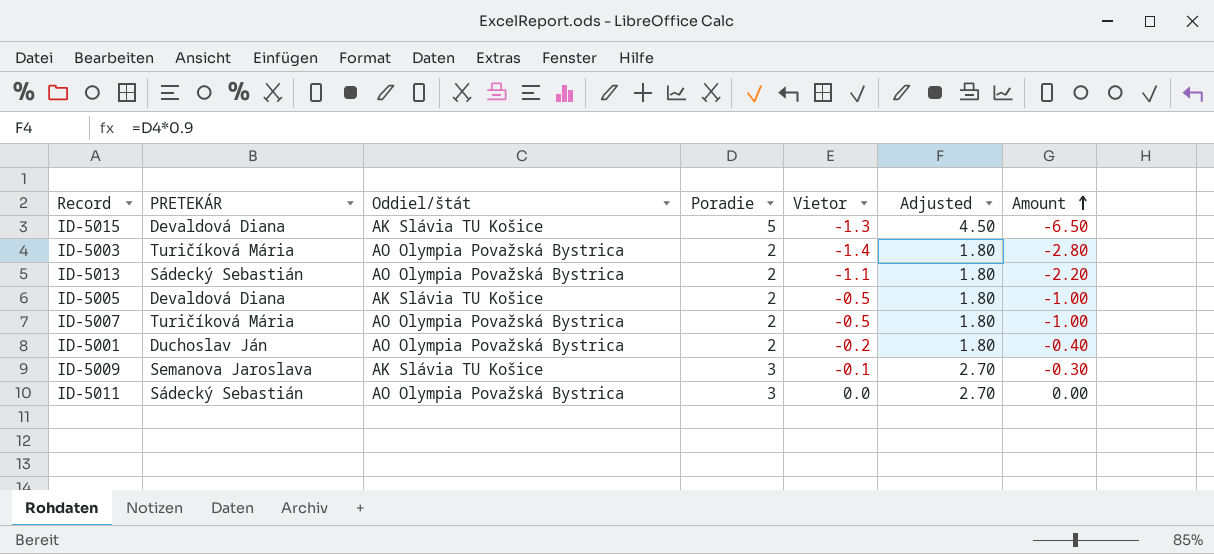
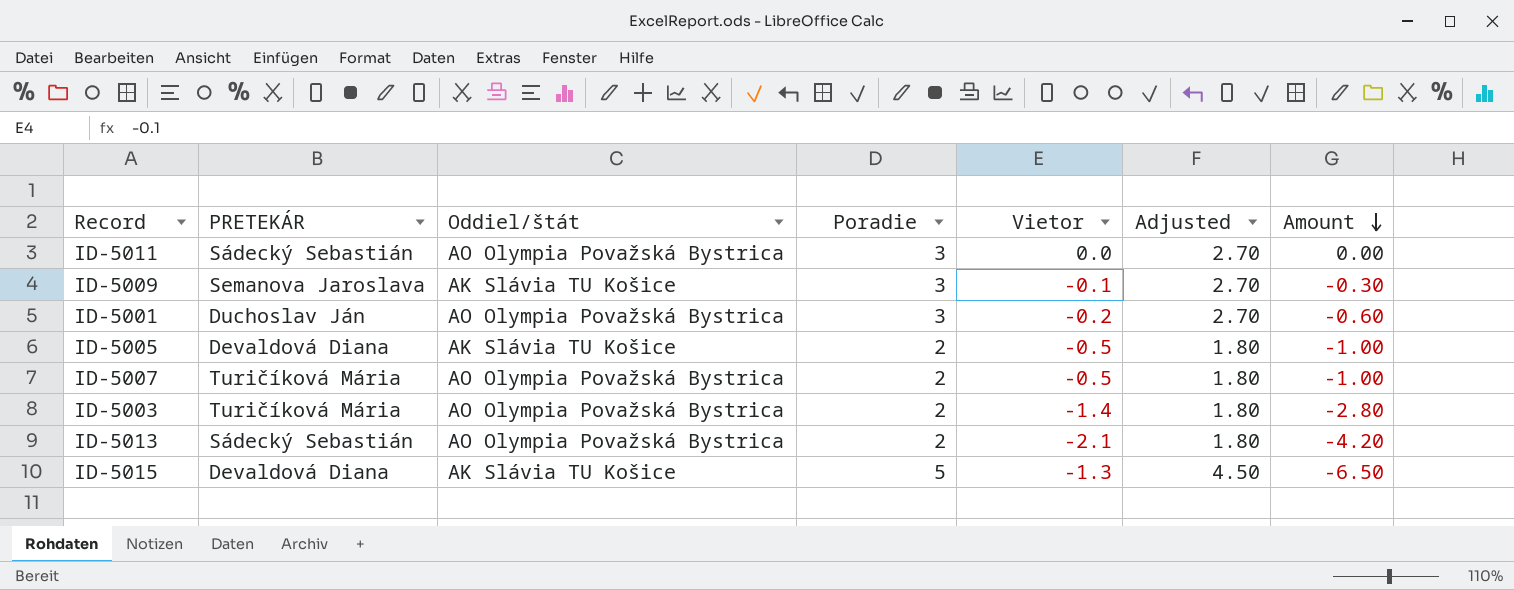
row order: Amount ascending -> Amount descending
ID-5001 | Poradie: 2 -> 3
ID-5001 | Adjusted: 1.80 -> 2.70
ID-5001 | Amount: -0.40 -> -0.60
ID-5013 | Vietor: -1.1 -> -2.1
ID-5013 | Amount: -2.20 -> -4.20

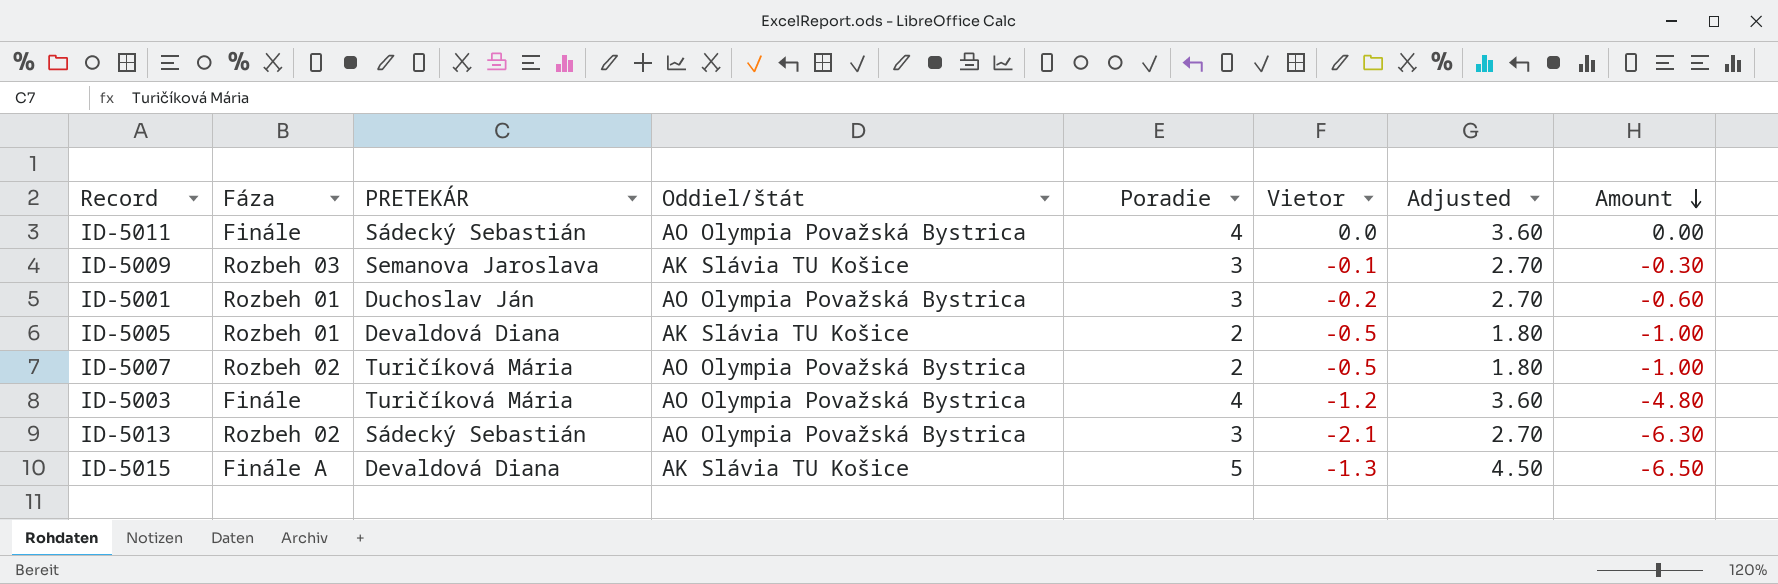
column Fáza | position: none -> 2
ID-5011 | Poradie: 3 -> 4
ID-5011 | Adjusted: 2.70 -> 3.60
ID-5003 | Poradie: 2 -> 4
ID-5003 | Vietor: -1.4 -> -1.2
ID-5003 | Adjusted: 1.80 -> 3.60
ID-5003 | Amount: -2.80 -> -4.80
ID-5013 | Poradie: 2 -> 3
ID-5013 | Adjusted: 1.80 -> 2.70
ID-5013 | Amount: -4.20 -> -6.30

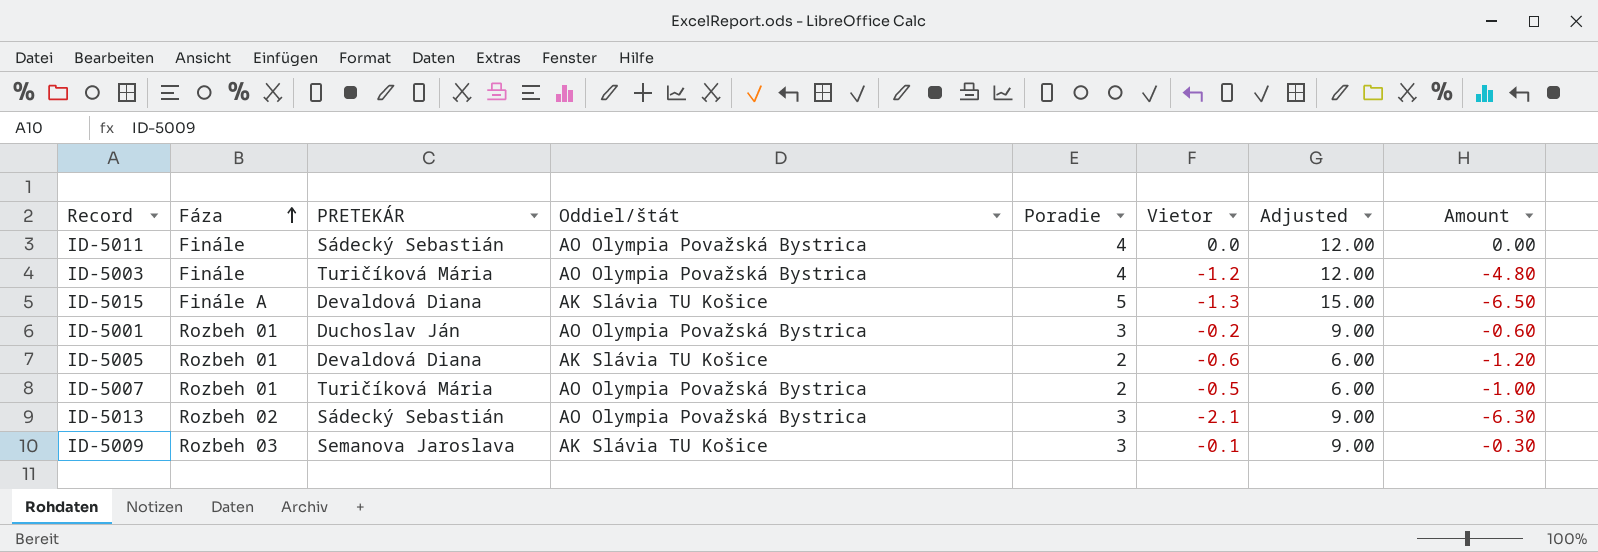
row order: Amount descending -> Fáza ascending
column Adjusted | formula: [Poradie] * 0.9 -> [Poradie] * 3
ID-5005 | Vietor: -0.5 -> -0.6
ID-5005 | Amount: -1.00 -> -1.20
ID-5007 | Fáza: Rozbeh 02 -> Rozbeh 01

